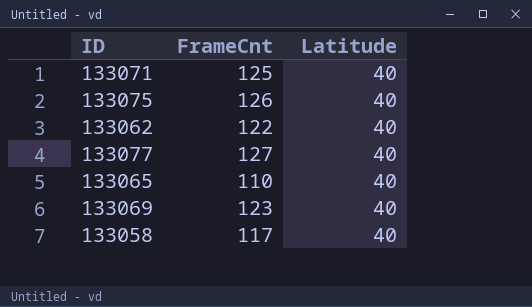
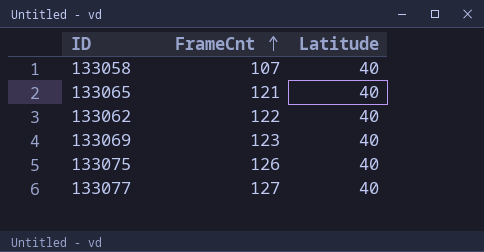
row order: none -> FrameCnt ascending
row 133071: 125 | 40 -> none
133058 | FrameCnt: 117 -> 107
133065 | FrameCnt: 110 -> 121

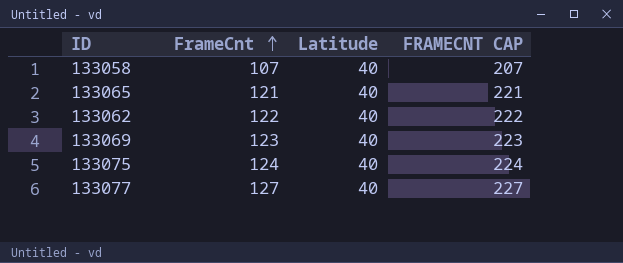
column FRAMECNT CAP | formula: none -> [FrameCnt] + 100
133075 | FrameCnt: 126 -> 124

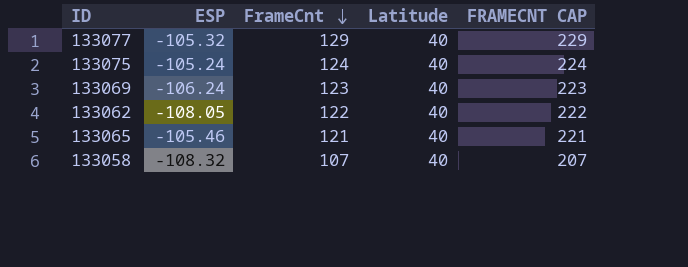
row order: FrameCnt ascending -> FrameCnt descending
column ESP | position: none -> 2
133077 | FrameCnt: 127 -> 129
133077 | FRAMECNT CAP: 227 -> 229

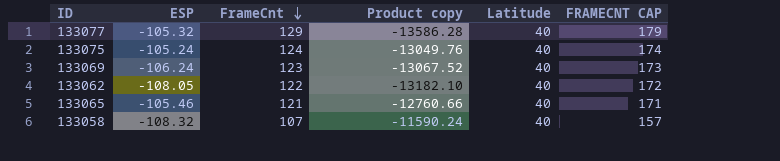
column Product copy | formula: none -> [ESP] * [FrameCnt]
column FRAMECNT CAP | formula: [FrameCnt] + 100 -> [FrameCnt] + 50

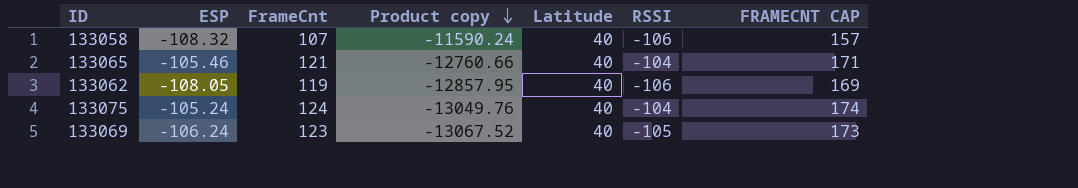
row order: FrameCnt descending -> Product copy descending
column RSSI | position: none -> 6
row 133077: -105.32 | 129 | -13586.28 | 40 | 179 -> none
133062 | FrameCnt: 122 -> 119
133062 | Product copy: -13182.10 -> -12857.95
133062 | FRAMECNT CAP: 172 -> 169

